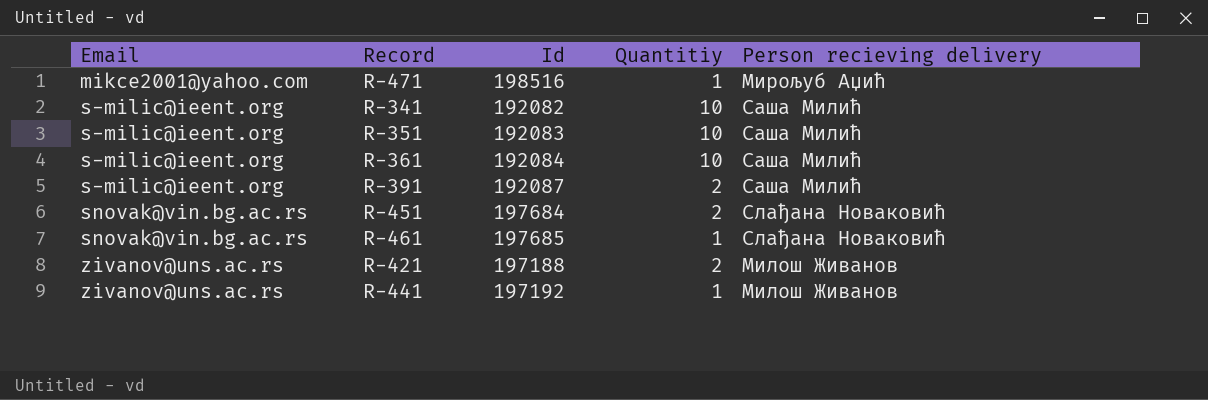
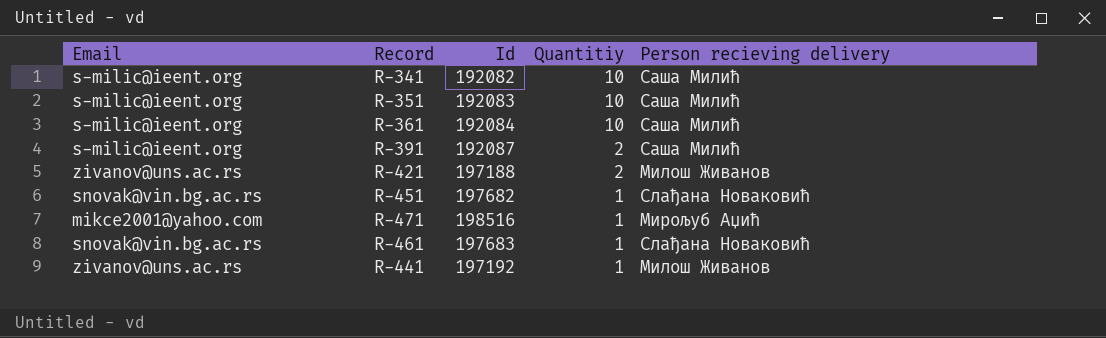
row order: Email ascending -> Quantitiy descending
R-451 | Id: 197684 -> 197682
R-451 | Quantitiy: 2 -> 1
R-461 | Id: 197685 -> 197683

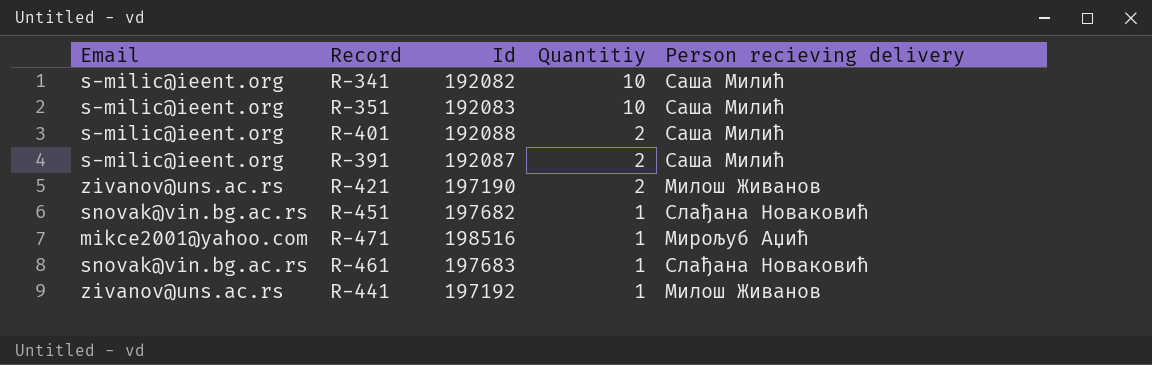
row R-361: s-milic@ieent.org | 192084 | 10 | Саша Милић -> none
row R-401: none -> s-milic@ieent.org | 192088 | 2 | Саша Милић
R-421 | Id: 197188 -> 197190

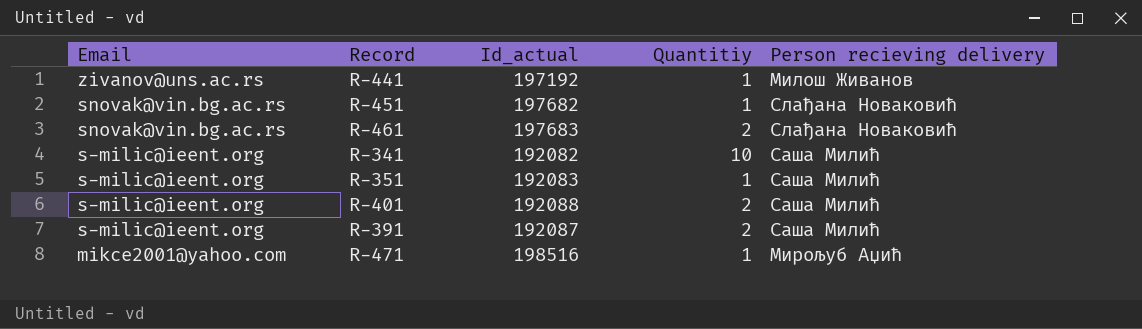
row order: Quantitiy descending -> Email descending
column name: Id -> Id_actual
row R-421: zivanov@uns.ac.rs | 197190 | 2 | Милош Живанов -> none
R-461 | Quantitiy: 1 -> 2
R-351 | Quantitiy: 10 -> 1

